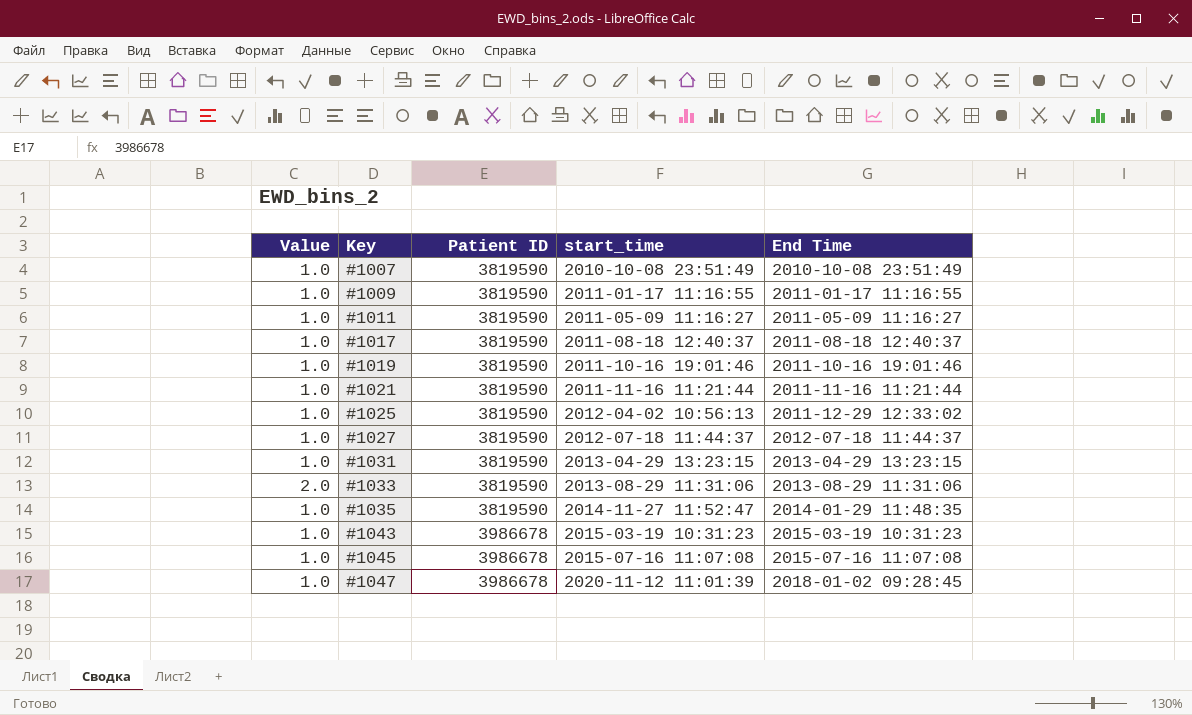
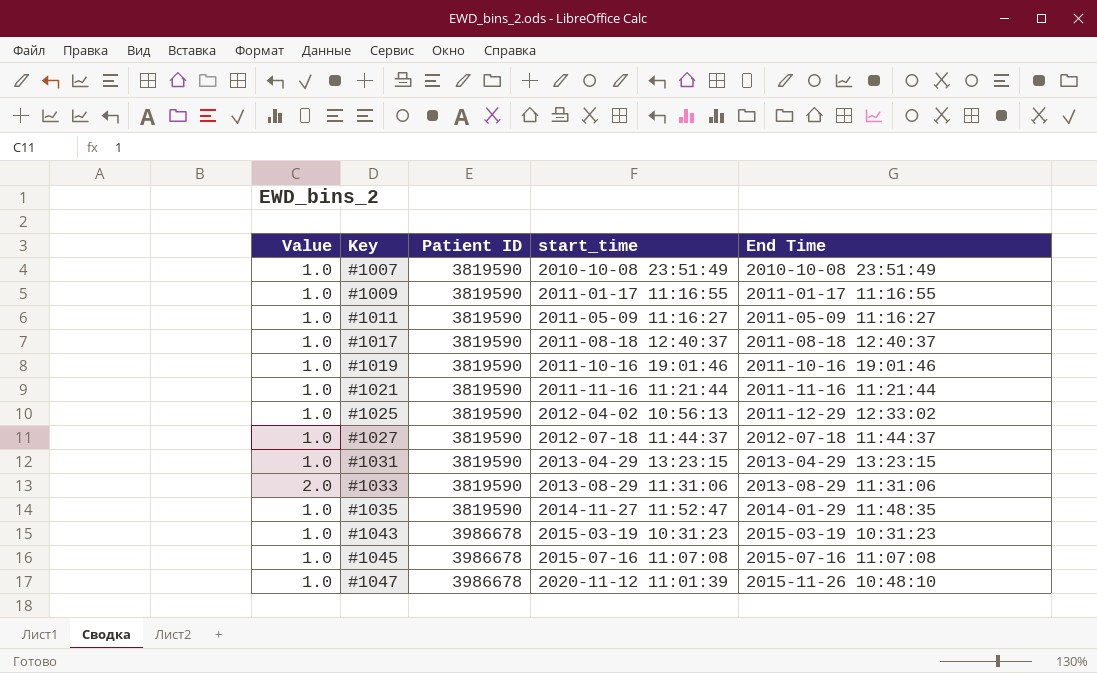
#1047 | End Time: 2018-01-02 09:28:45 -> 2015-11-26 10:48:10

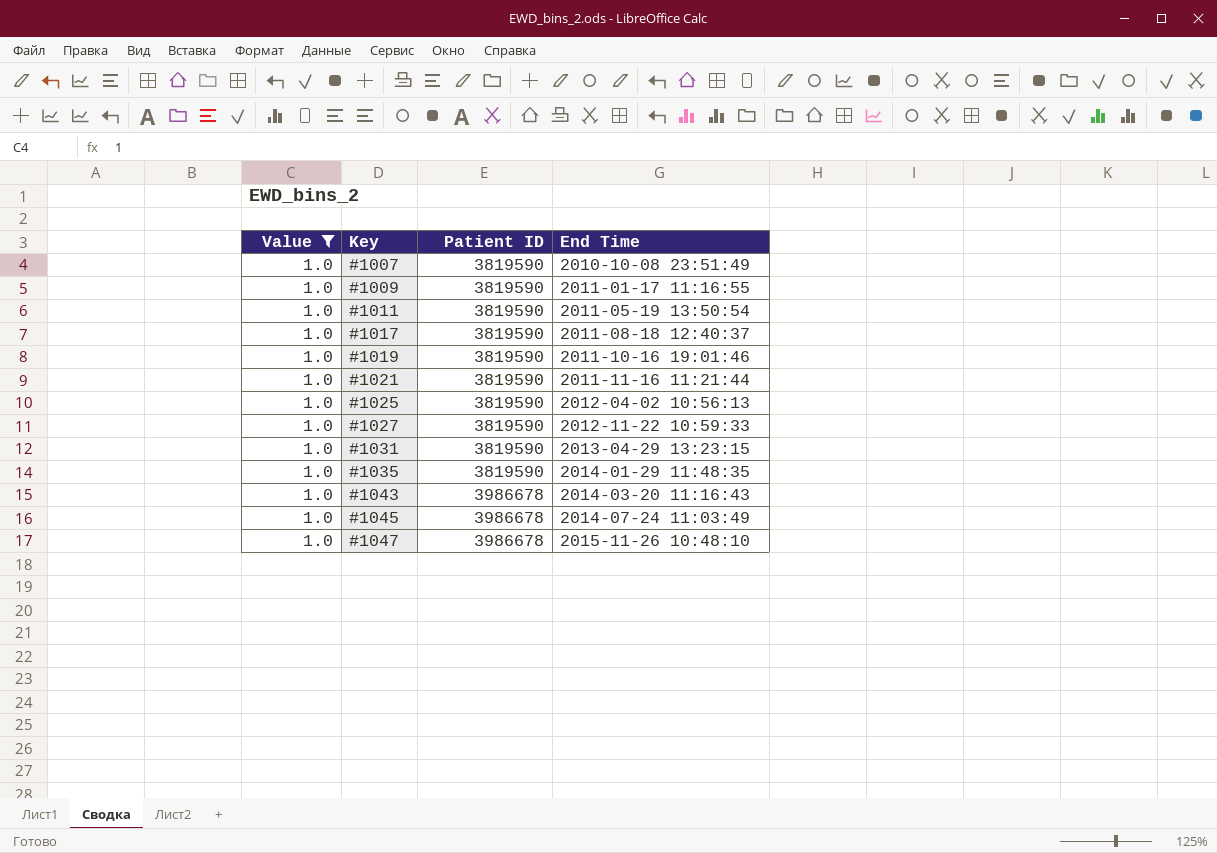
filter: none -> Value = 1.0
column start_time | position: 4 -> none
#1011 | End Time: 2011-05-09 11:16:27 -> 2011-05-19 13:50:54
#1025 | End Time: 2011-12-29 12:33:02 -> 2012-04-02 10:56:13
#1027 | End Time: 2012-07-18 11:44:37 -> 2012-11-22 10:59:33
#1043 | End Time: 2015-03-19 10:31:23 -> 2014-03-20 11:16:43
#1045 | End Time: 2015-07-16 11:07:08 -> 2014-07-24 11:03:49

